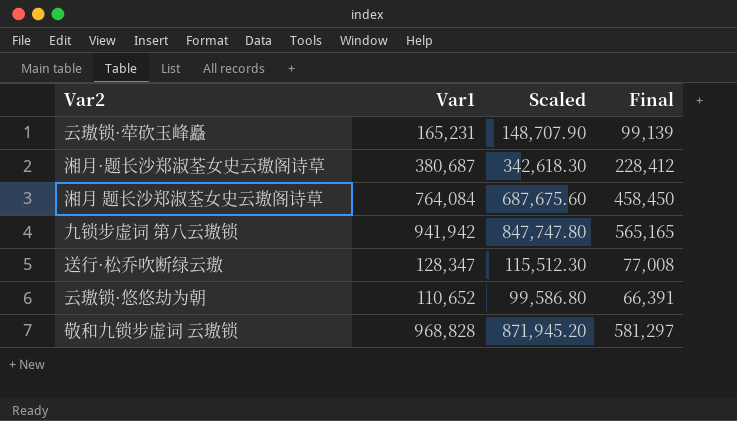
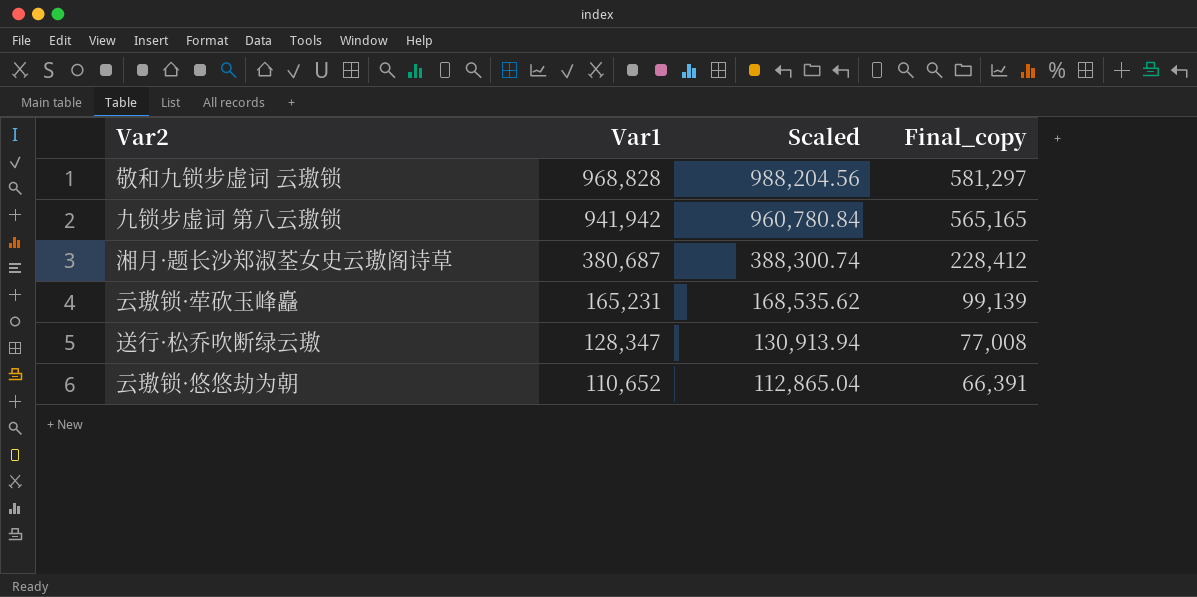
row order: none -> Var1 descending
column Scaled | formula: [Var1] * 0.9 -> [Var1] * 1.02
column name: Final -> Final_copy
row 湘月 题长沙郑淑荃女史云璈阁诗草: 764,084 | 687,675.60 | 458,450 -> none

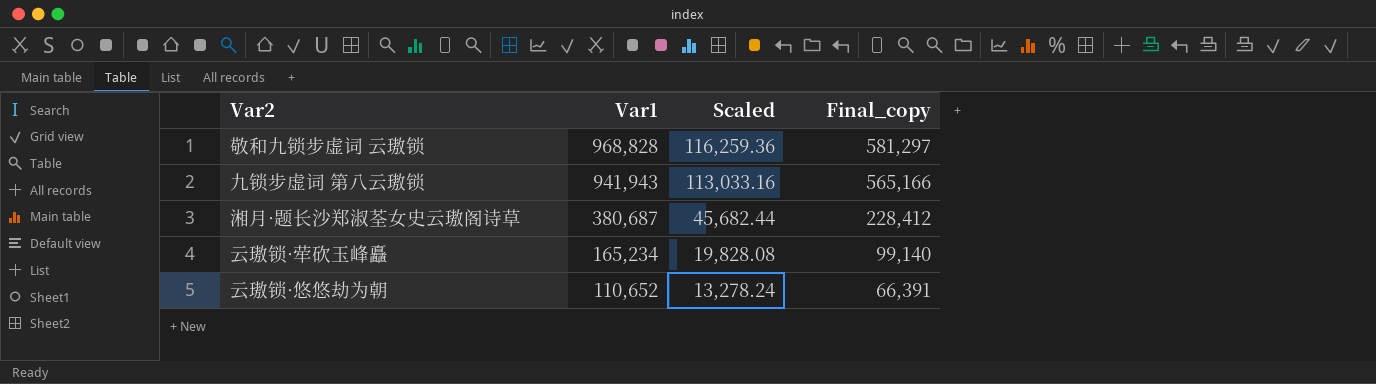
column Scaled | formula: [Var1] * 1.02 -> [Var1] * 0.12
row 送行·松乔吹断绿云璈: 128,347 | 130,913.94 | 77,008 -> none
九锁步虚词 第八云璈锁 | Var1: 941,942 -> 941,943
九锁步虚词 第八云璈锁 | Final_copy: 565,165 -> 565,166
云璈锁·荦砍玉峰矗 | Var1: 165,231 -> 165,234
云璈锁·荦砍玉峰矗 | Final_copy: 99,139 -> 99,140

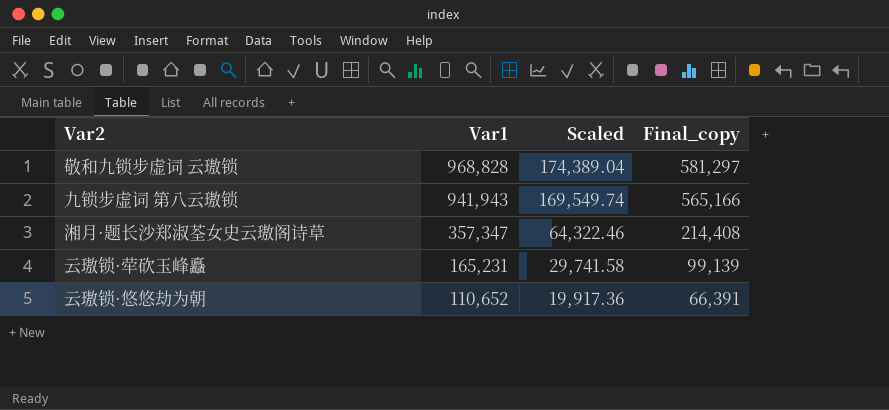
column Scaled | formula: [Var1] * 0.12 -> [Var1] * 0.18
湘月·题长沙郑淑荃女史云璈阁诗草 | Var1: 380,687 -> 357,347
湘月·题长沙郑淑荃女史云璈阁诗草 | Final_copy: 228,412 -> 214,408
云璈锁·荦砍玉峰矗 | Var1: 165,234 -> 165,231
云璈锁·荦砍玉峰矗 | Final_copy: 99,140 -> 99,139

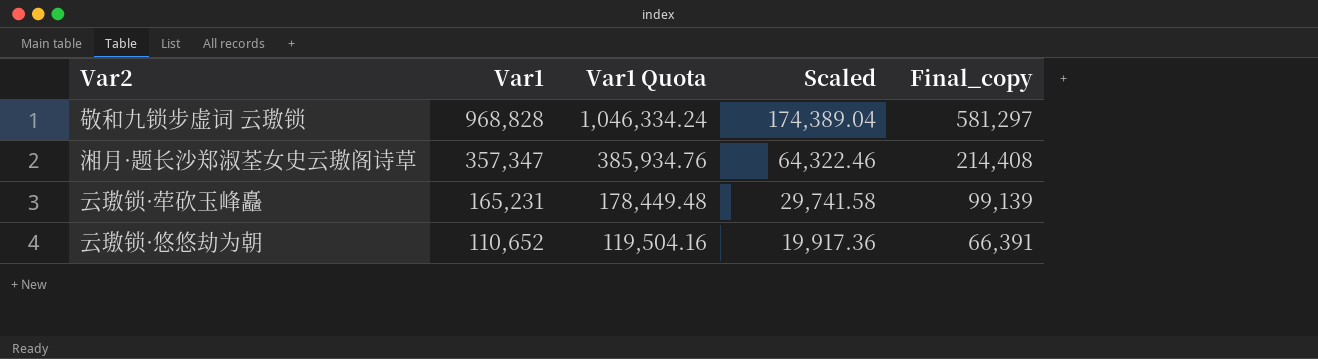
column Var1 Quota | formula: none -> [Var1] * 1.08
row 九锁步虚词 第八云璈锁: 941,943 | 169,549.74 | 565,166 -> none

